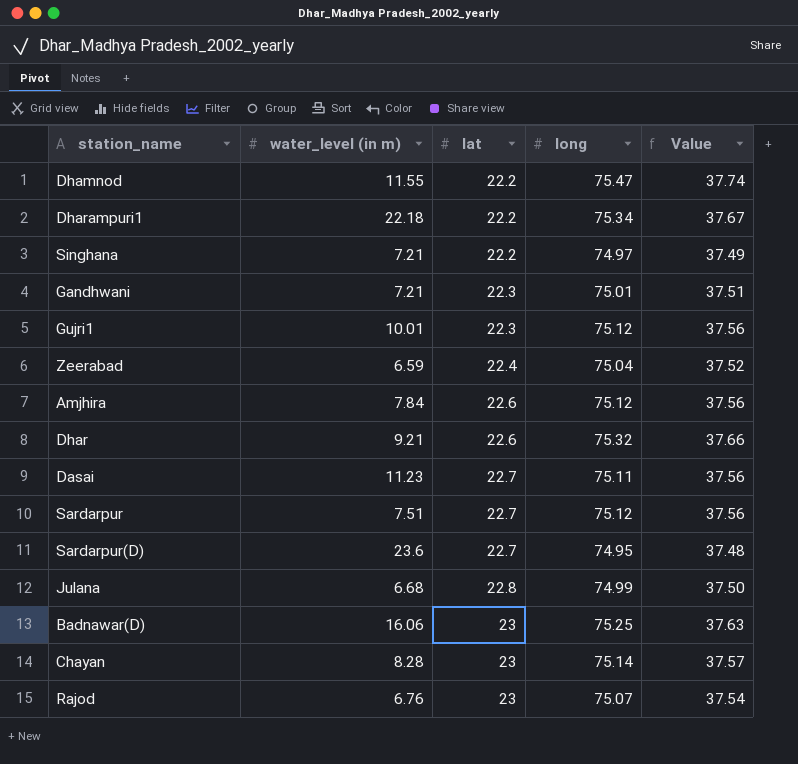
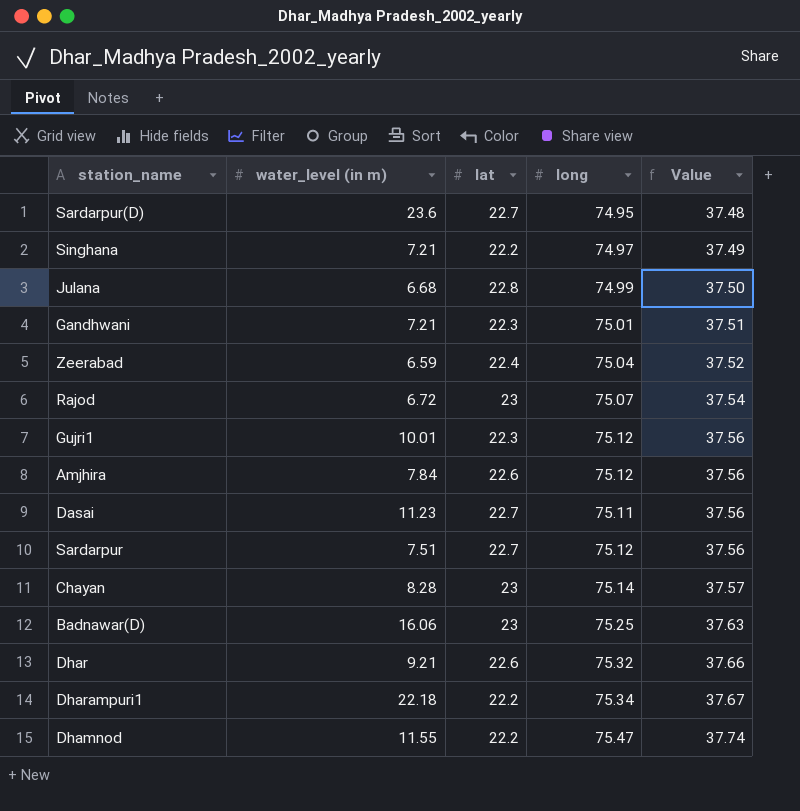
row order: lat ascending -> Value ascending
Rajod | water_level (in m): 6.76 -> 6.72

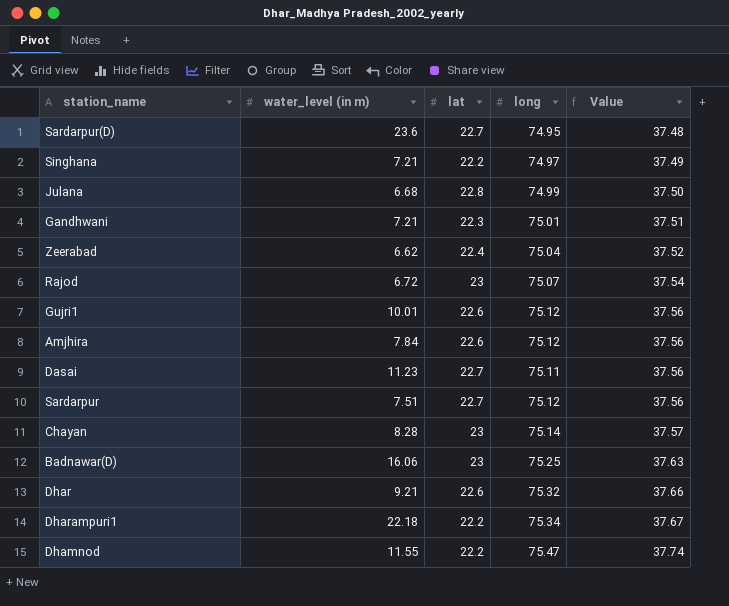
Zeerabad | water_level (in m): 6.59 -> 6.62
Gujri1 | lat: 22.3 -> 22.6

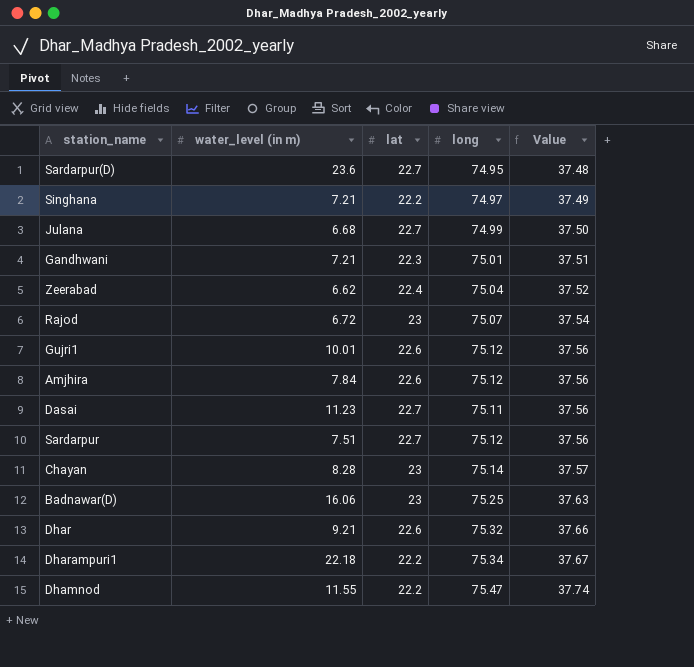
Julana | lat: 22.8 -> 22.7

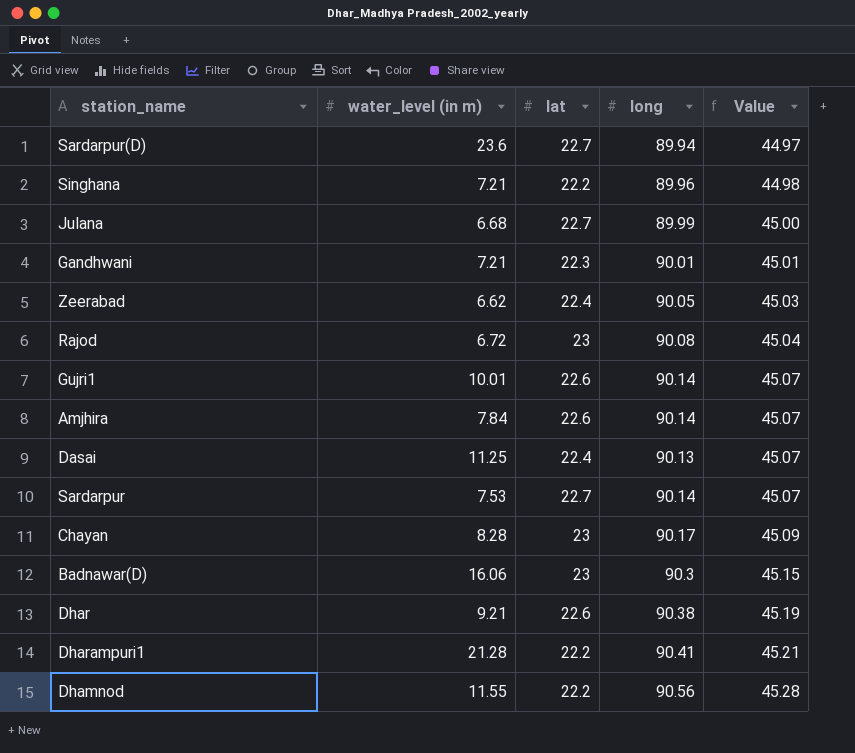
Sardarpur(D) | long: 74.95 -> 89.94
Sardarpur(D) | Value: 37.48 -> 44.97
Singhana | long: 74.97 -> 89.96
Singhana | Value: 37.49 -> 44.98
Julana | long: 74.99 -> 89.99
Julana | Value: 37.50 -> 45.00
Gandhwani | long: 75.01 -> 90.01
Gandhwani | Value: 37.51 -> 45.01
Zeerabad | long: 75.04 -> 90.05
Zeerabad | Value: 37.52 -> 45.03
Rajod | long: 75.07 -> 90.08
Rajod | Value: 37.54 -> 45.04
Gujri1 | long: 75.12 -> 90.14
Gujri1 | Value: 37.56 -> 45.07
Amjhira | long: 75.12 -> 90.14
Amjhira | Value: 37.56 -> 45.07
Dasai | water_level (in m): 11.23 -> 11.25
Dasai | lat: 22.7 -> 22.4
Dasai | long: 75.11 -> 90.13
Dasai | Value: 37.56 -> 45.07
Sardarpur | water_level (in m): 7.51 -> 7.53
Sardarpur | long: 75.12 -> 90.14
Sardarpur | Value: 37.56 -> 45.07
Chayan | long: 75.14 -> 90.17
Chayan | Value: 37.57 -> 45.09
Badnawar(D) | long: 75.25 -> 90.3
Badnawar(D) | Value: 37.63 -> 45.15
Dhar | long: 75.32 -> 90.38
Dhar | Value: 37.66 -> 45.19
Dharampuri1 | water_level (in m): 22.18 -> 21.28
Dharampuri1 | long: 75.34 -> 90.41
Dharampuri1 | Value: 37.67 -> 45.21
Dhamnod | long: 75.47 -> 90.56
Dhamnod | Value: 37.74 -> 45.28

